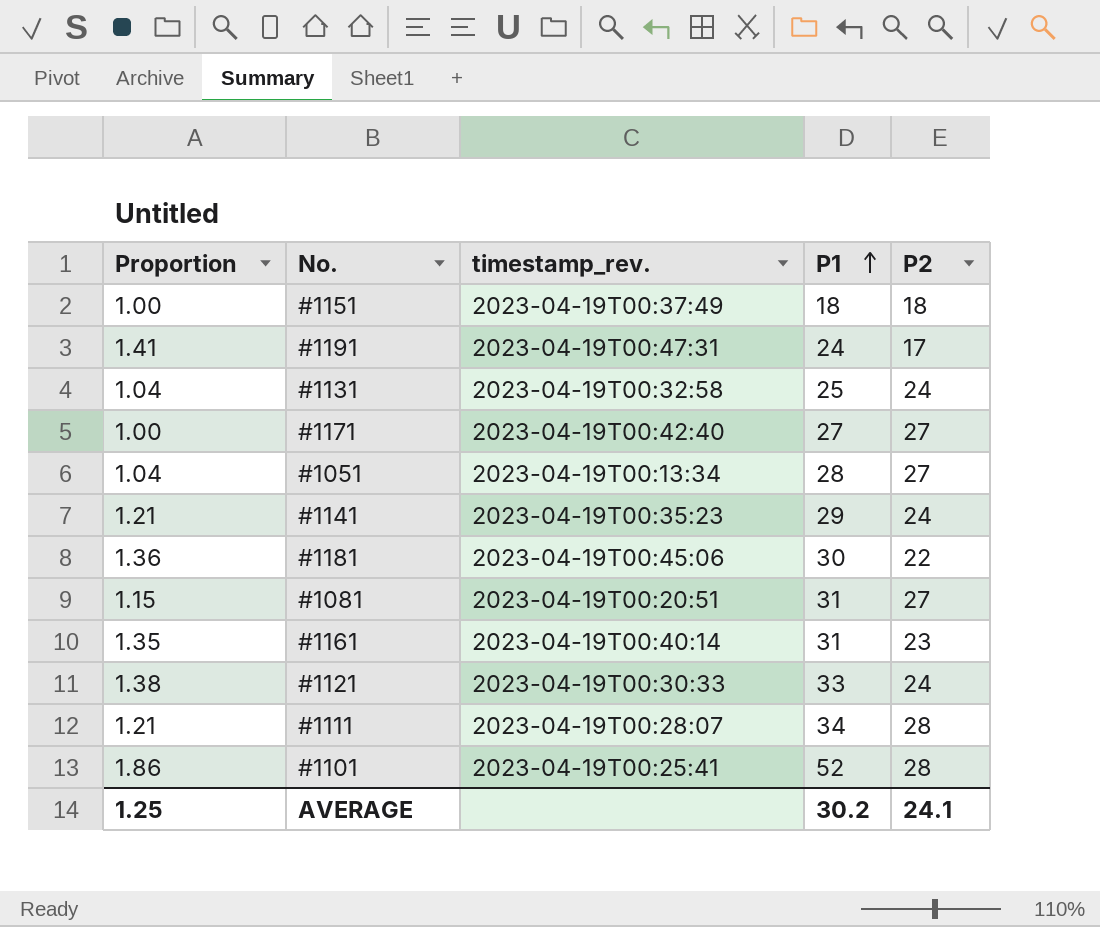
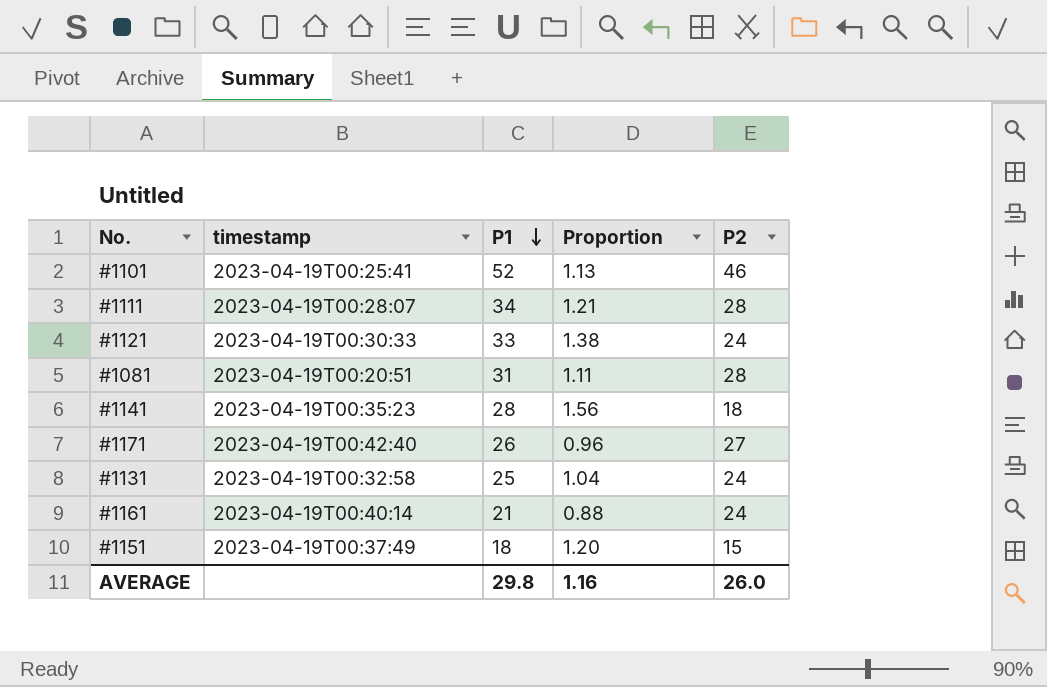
row order: P1 ascending -> P1 descending
column name: timestamp_rev. -> timestamp
column Proportion | position: 1 -> 4
row #1191: 1.41 | 2023-04-19T00:47:31 | 24 | 17 -> none
row #1051: 1.04 | 2023-04-19T00:13:34 | 28 | 27 -> none
row #1181: 1.36 | 2023-04-19T00:45:06 | 30 | 22 -> none
#1101 | Proportion: 1.86 -> 1.13
#1101 | P2: 28 -> 46
#1081 | Proportion: 1.15 -> 1.11
#1081 | P2: 27 -> 28
#1141 | P1: 29 -> 28
#1141 | Proportion: 1.21 -> 1.56
#1141 | P2: 24 -> 18
#1171 | P1: 27 -> 26
#1171 | Proportion: 1.00 -> 0.96
#1161 | P1: 31 -> 21
#1161 | Proportion: 1.35 -> 0.88
#1161 | P2: 23 -> 24
#1151 | Proportion: 1.00 -> 1.20
#1151 | P2: 18 -> 15
AVERAGE | P1: 30.2 -> 29.8
AVERAGE | Proportion: 1.25 -> 1.16
AVERAGE | P2: 24.1 -> 26.0

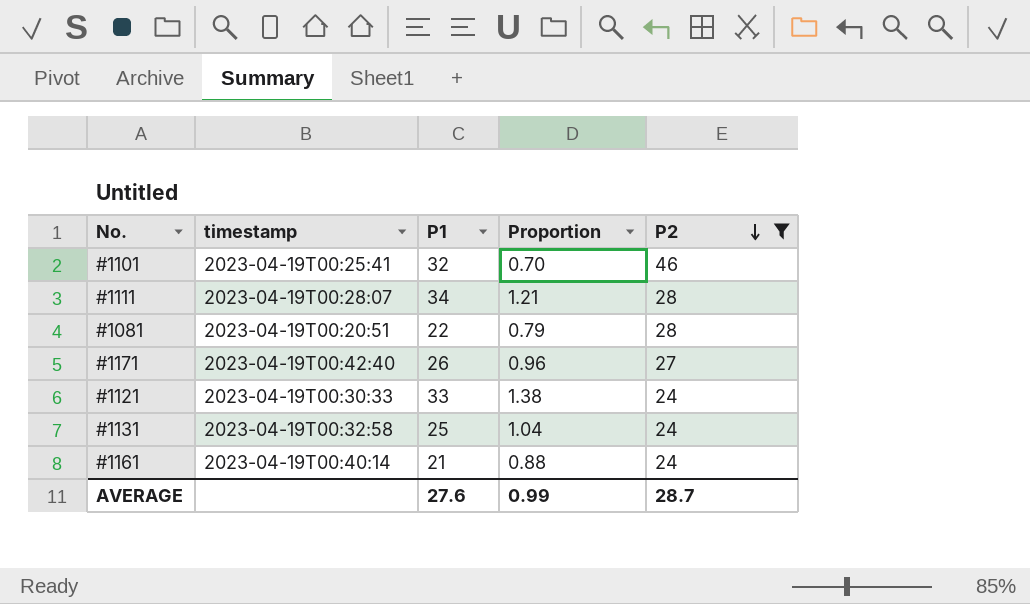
filter: none -> P2 >= 24
row order: P1 descending -> P2 descending
#1101 | P1: 52 -> 32
#1101 | Proportion: 1.13 -> 0.70
#1081 | P1: 31 -> 22
#1081 | Proportion: 1.11 -> 0.79
AVERAGE | P1: 29.8 -> 27.6
AVERAGE | Proportion: 1.16 -> 0.99
AVERAGE | P2: 26.0 -> 28.7

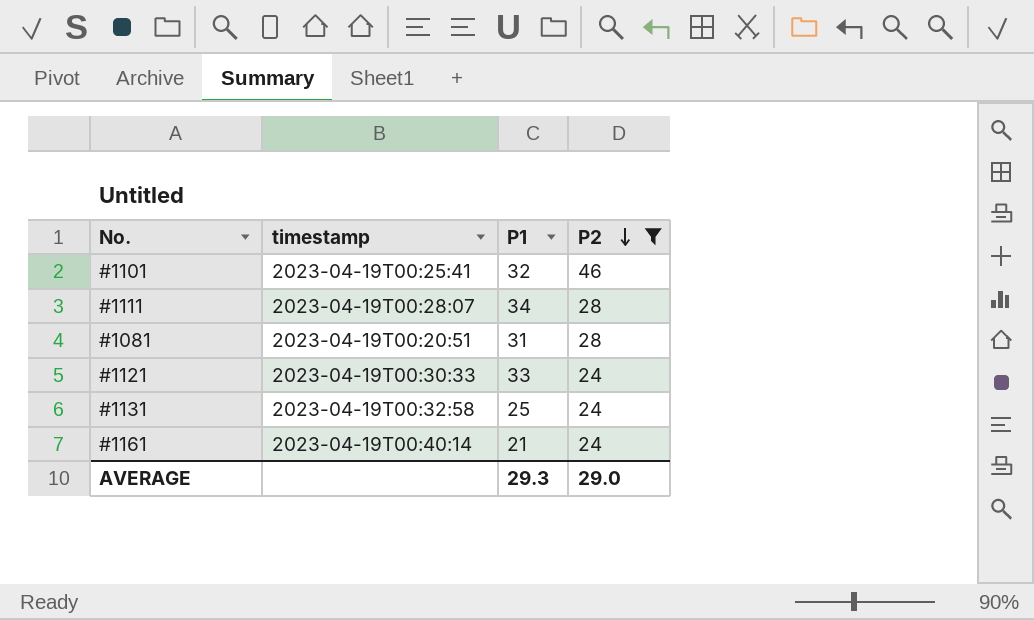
column Proportion | formula: [P1] / [P2] -> none
row #1171: 2023-04-19T00:42:40 | 26 | 0.96 | 27 -> none
#1081 | P1: 22 -> 31
AVERAGE | P1: 27.6 -> 29.3
AVERAGE | P2: 28.7 -> 29.0

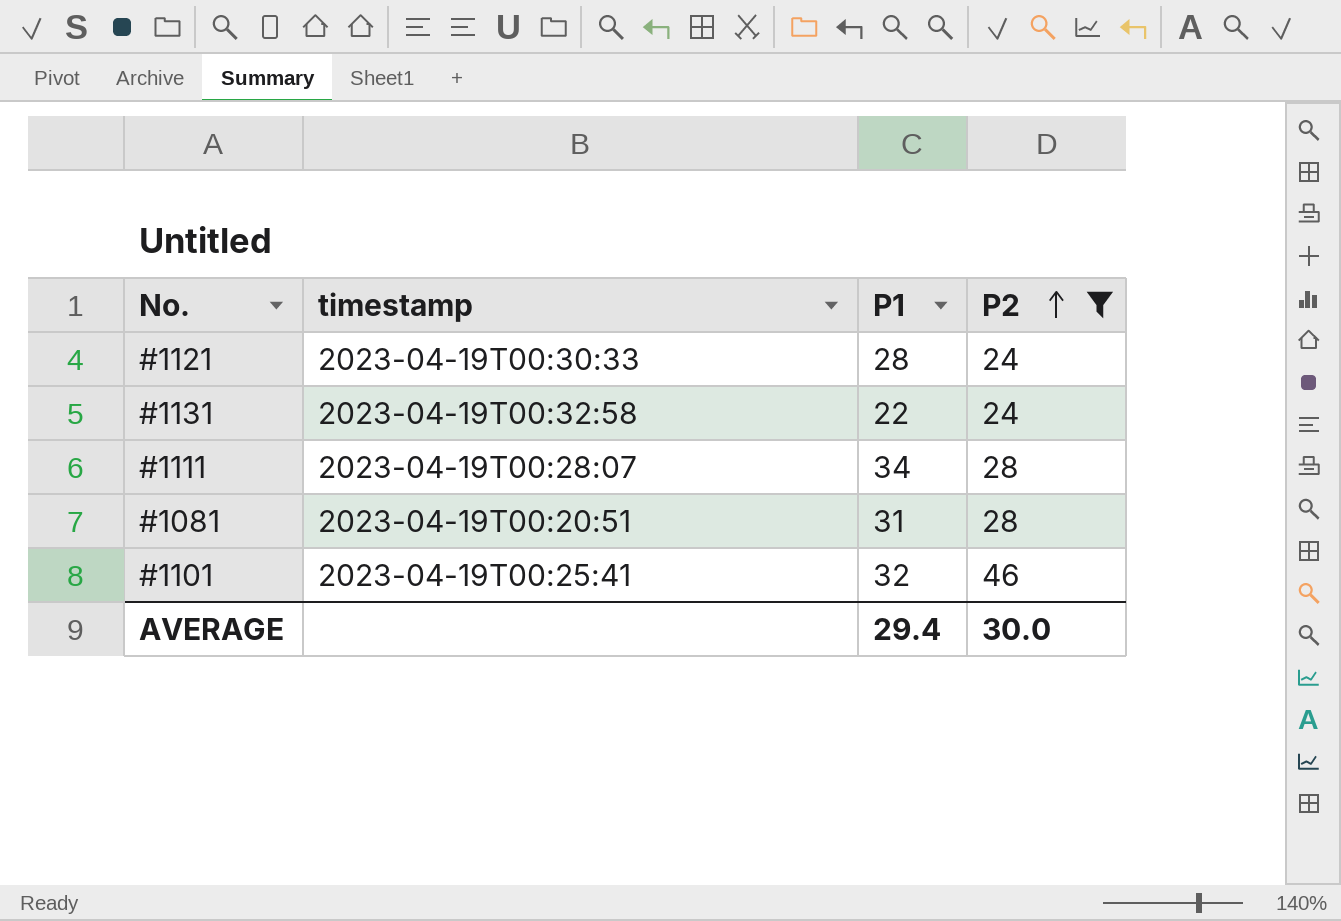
row order: P2 descending -> P2 ascending
row #1161: 2023-04-19T00:40:14 | 21 | 24 -> none
#1121 | P1: 33 -> 28
#1131 | P1: 25 -> 22
AVERAGE | P1: 29.3 -> 29.4
AVERAGE | P2: 29.0 -> 30.0

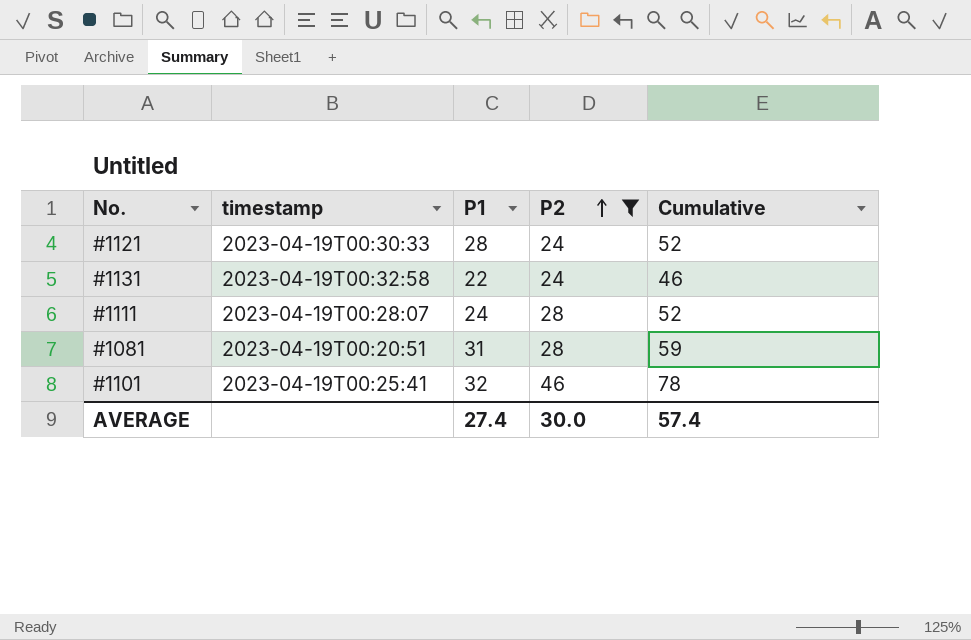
column Cumulative | formula: none -> [P1] + [P2]
#1111 | P1: 34 -> 24
AVERAGE | P1: 29.4 -> 27.4

